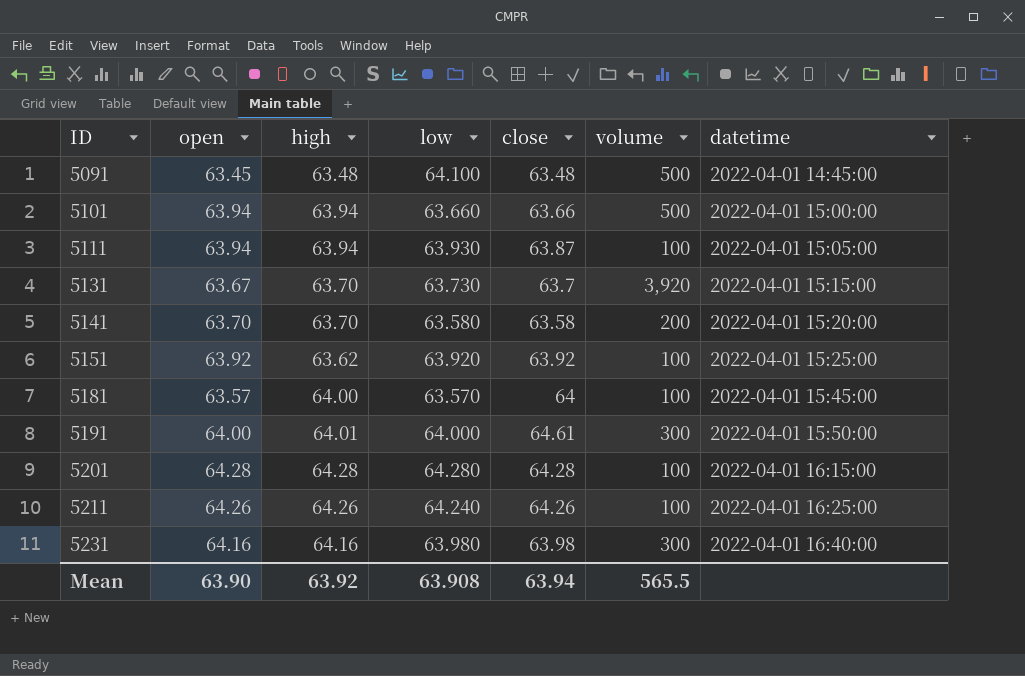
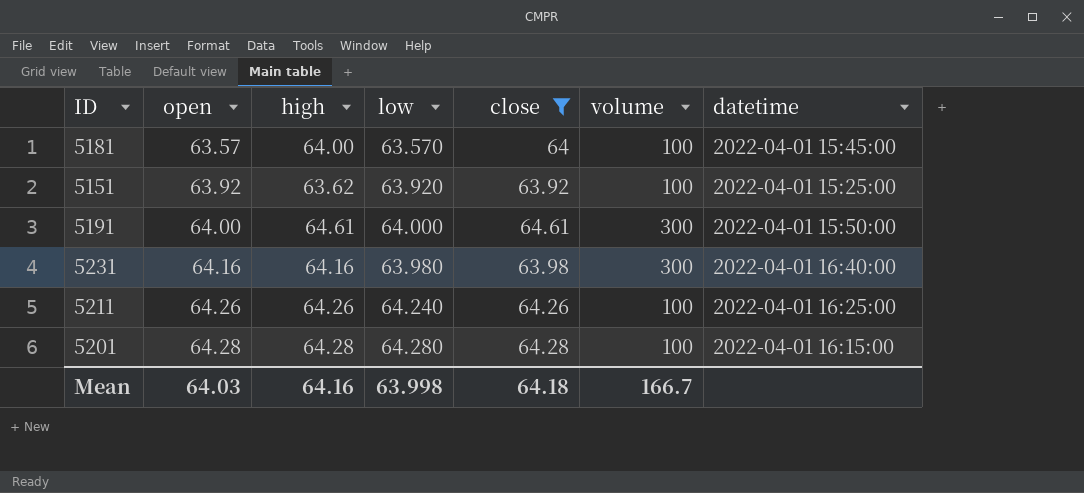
filter: none -> close >= 63.92
row order: ID ascending -> open ascending
5191 | high: 64.01 -> 64.61
Mean | open: 63.90 -> 64.03
Mean | high: 63.92 -> 64.16
Mean | low: 63.908 -> 63.998
Mean | close: 63.94 -> 64.18
Mean | volume: 565.5 -> 166.7

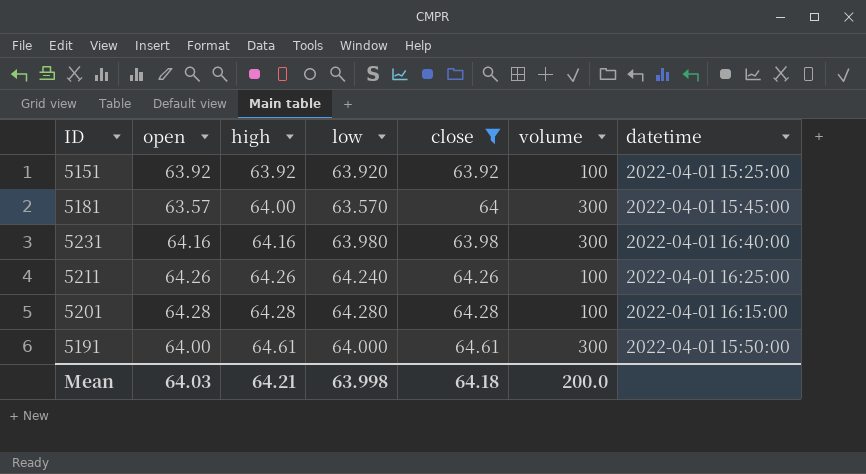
row order: open ascending -> high ascending
5151 | high: 63.62 -> 63.92
5181 | volume: 100 -> 300
Mean | high: 64.16 -> 64.21
Mean | volume: 166.7 -> 200.0

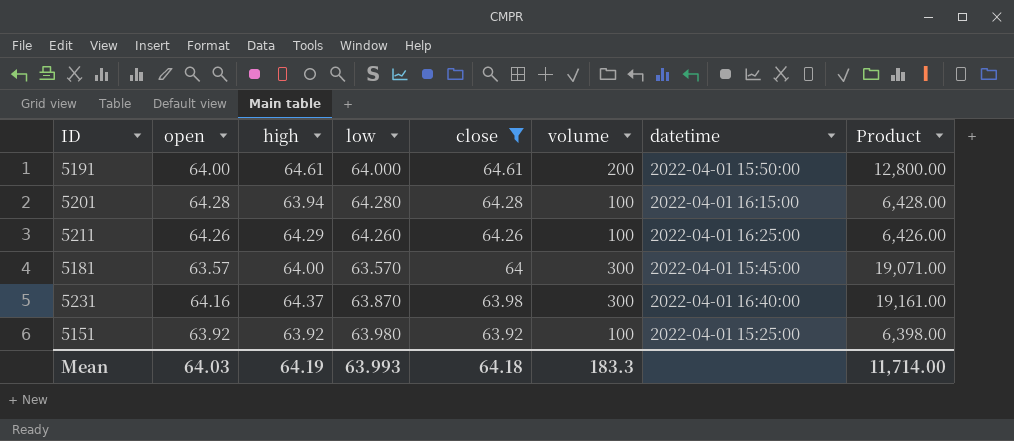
row order: high ascending -> close descending
column Product | formula: none -> [low] * [volume]
5191 | volume: 300 -> 200
5201 | high: 64.28 -> 63.94
5211 | high: 64.26 -> 64.29
5211 | low: 64.240 -> 64.260
5231 | high: 64.16 -> 64.37
5231 | low: 63.980 -> 63.870
5151 | low: 63.920 -> 63.980
Mean | high: 64.21 -> 64.19
Mean | low: 63.998 -> 63.993
Mean | volume: 200.0 -> 183.3

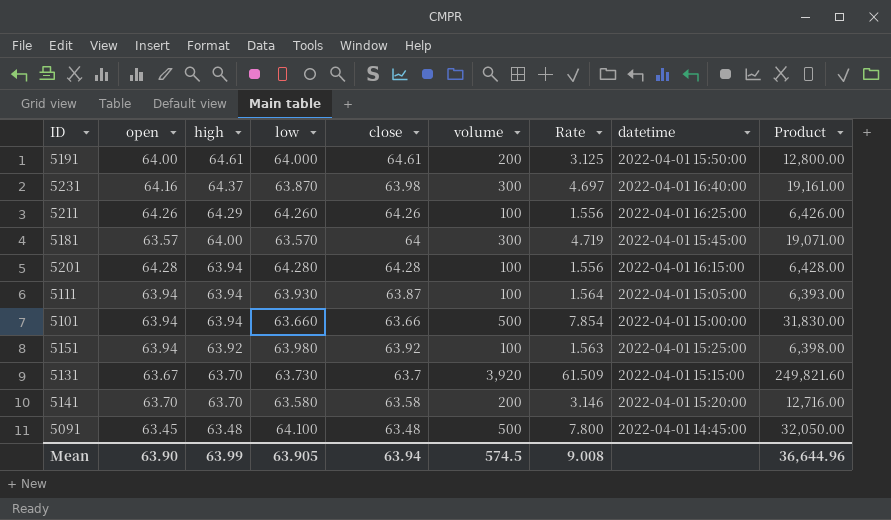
filter: close >= 63.92 -> none
row order: close descending -> high descending
column Rate | formula: none -> [volume] / [low]
5151 | open: 63.92 -> 63.94
Mean | open: 64.03 -> 63.90
Mean | high: 64.19 -> 63.99
Mean | low: 63.993 -> 63.905
Mean | close: 64.18 -> 63.94
Mean | volume: 183.3 -> 574.5
Mean | Product: 11,714.00 -> 36,644.96

